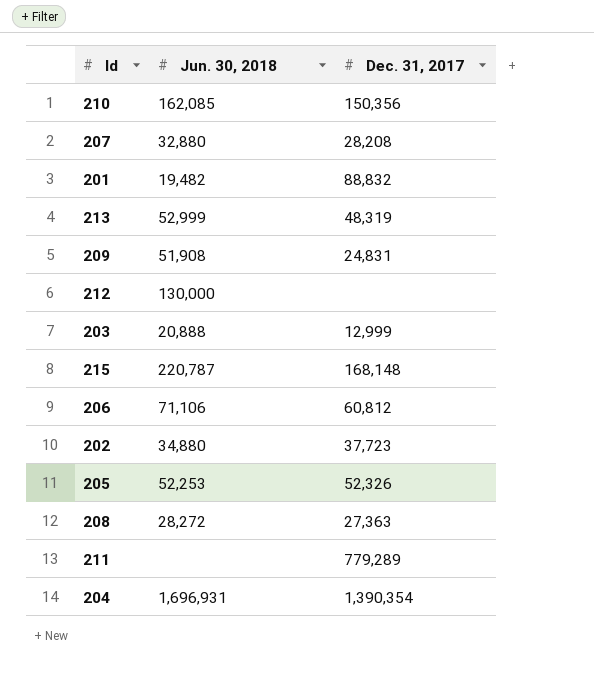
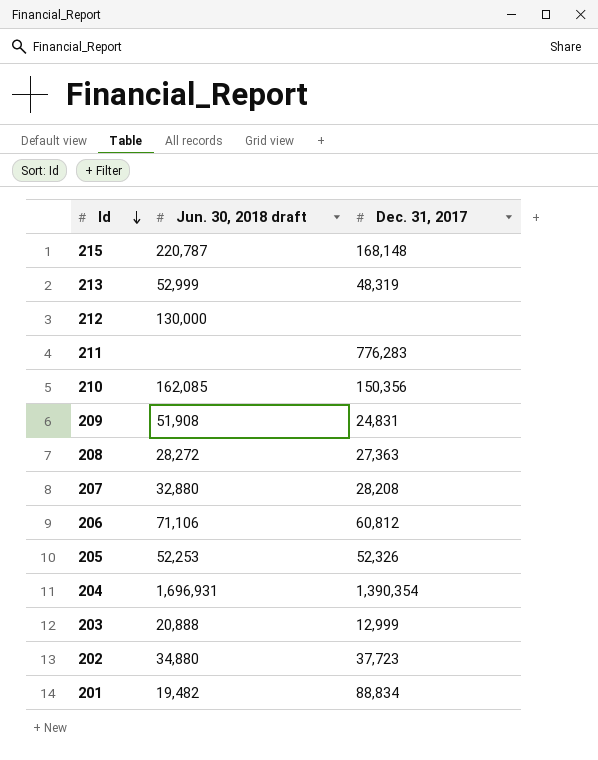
row order: none -> Id descending
column name: Jun. 30, 2018 -> Jun. 30, 2018 draft
211 | Dec. 31, 2017: 779,289 -> 776,283
201 | Dec. 31, 2017: 88,832 -> 88,834

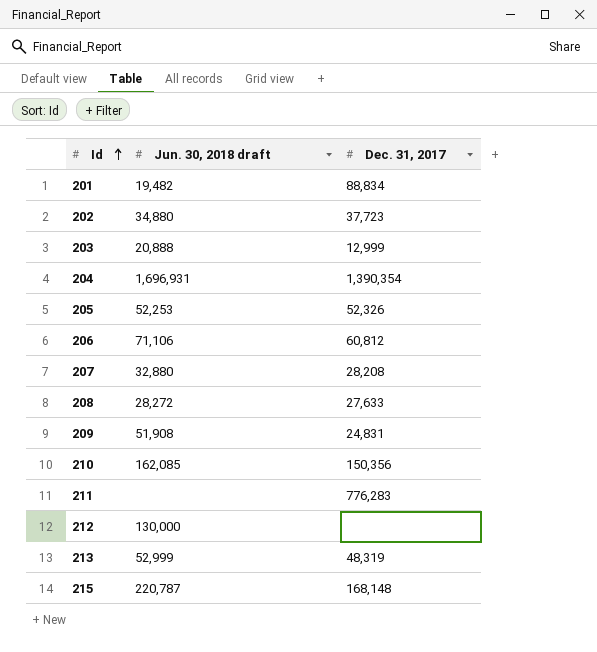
row order: Id descending -> Id ascending
208 | Dec. 31, 2017: 27,363 -> 27,633

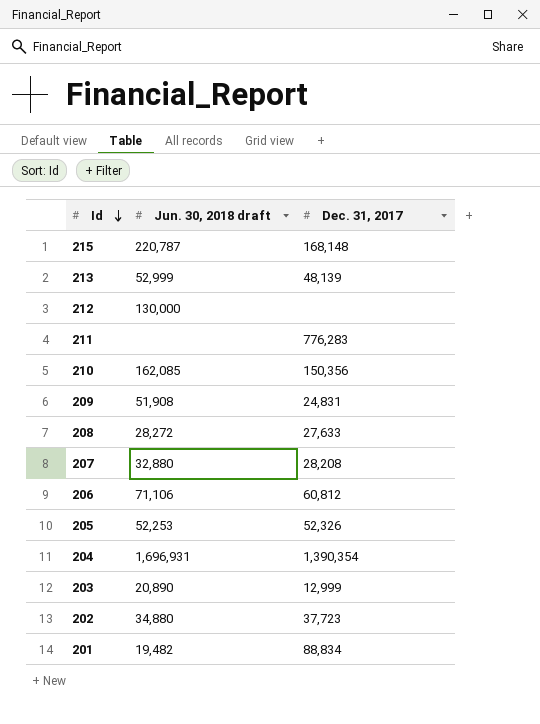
row order: Id ascending -> Id descending
213 | Dec. 31, 2017: 48,319 -> 48,139
203 | Jun. 30, 2018 draft: 20,888 -> 20,890

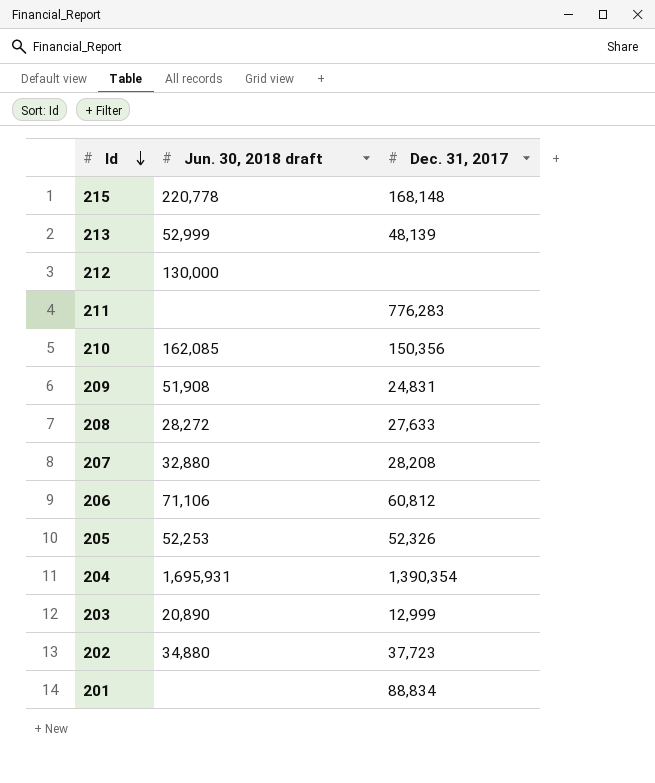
215 | Jun. 30, 2018 draft: 220,787 -> 220,778
204 | Jun. 30, 2018 draft: 1,696,931 -> 1,695,931
201 | Jun. 30, 2018 draft: 19,482 -> none

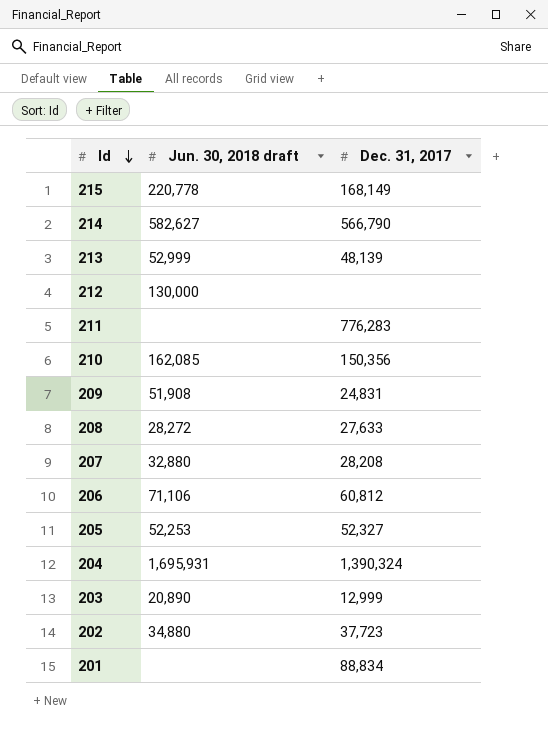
215 | Dec. 31, 2017: 168,148 -> 168,149
row 214: none -> 582,627 | 566,790
205 | Dec. 31, 2017: 52,326 -> 52,327
204 | Dec. 31, 2017: 1,390,354 -> 1,390,324

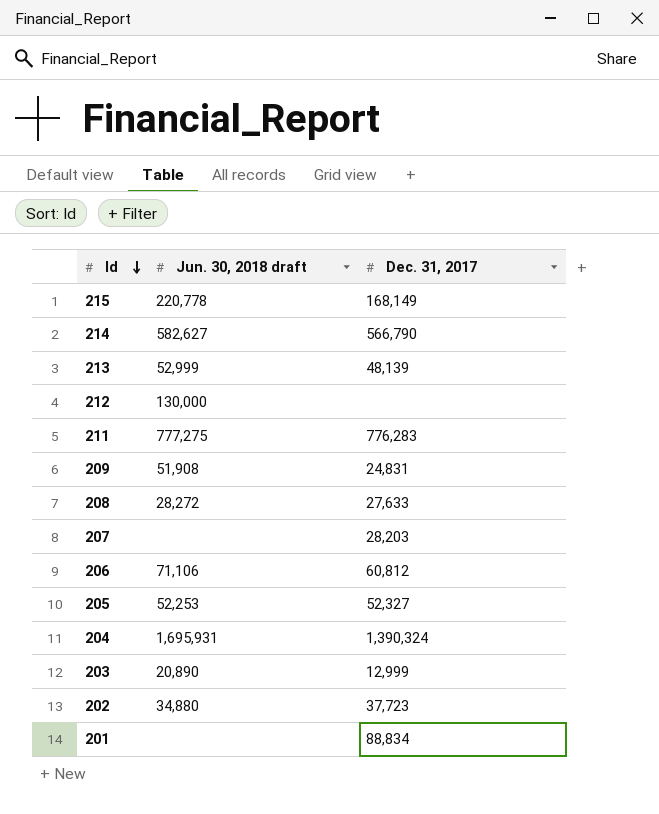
row 210: 162,085 | 150,356 -> none
211 | Jun. 30, 2018 draft: none -> 777,275
207 | Jun. 30, 2018 draft: 32,880 -> none
207 | Dec. 31, 2017: 28,208 -> 28,203

